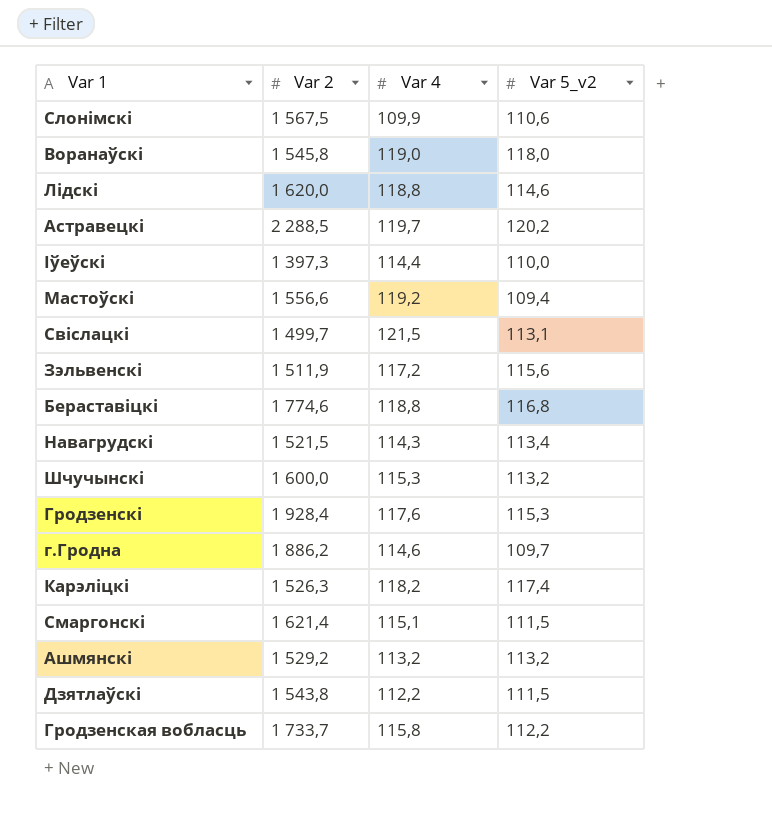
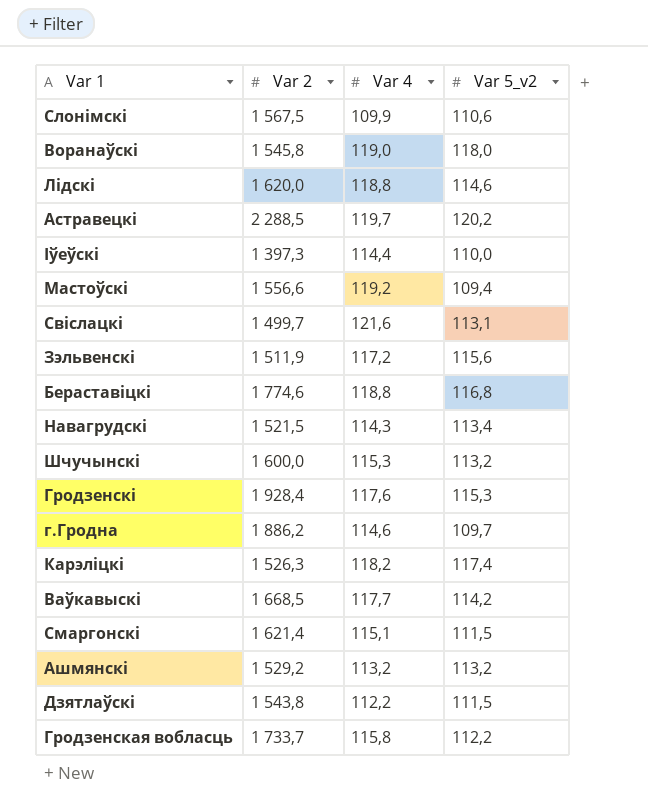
Свiслацкi | Var 4: 121,5 -> 121,6
row Ваўкавыскi: none -> 1 668,5 | 117,7 | 114,2

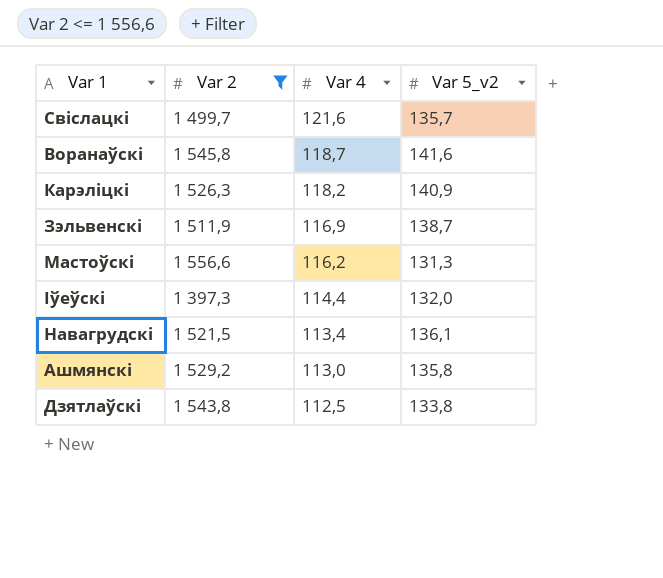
filter: none -> Var 2 <= 1 556,6
row order: none -> Var 4 descending
Свiслацкi | Var 5_v2: 113,1 -> 135,7
Воранаўскi | Var 4: 119,0 -> 118,7
Воранаўскi | Var 5_v2: 118,0 -> 141,6
Карэлiцкi | Var 5_v2: 117,4 -> 140,9
Зэльвенскi | Var 4: 117,2 -> 116,9
Зэльвенскi | Var 5_v2: 115,6 -> 138,7
Мастоўскi | Var 4: 119,2 -> 116,2
Мастоўскi | Var 5_v2: 109,4 -> 131,3
Iўеўскi | Var 5_v2: 110,0 -> 132,0
Навагрудскi | Var 4: 114,3 -> 113,4
Навагрудскi | Var 5_v2: 113,4 -> 136,1
Ашмянскi | Var 4: 113,2 -> 113,0
Ашмянскi | Var 5_v2: 113,2 -> 135,8
Дзятлаўскi | Var 4: 112,2 -> 112,5
Дзятлаўскi | Var 5_v2: 111,5 -> 133,8

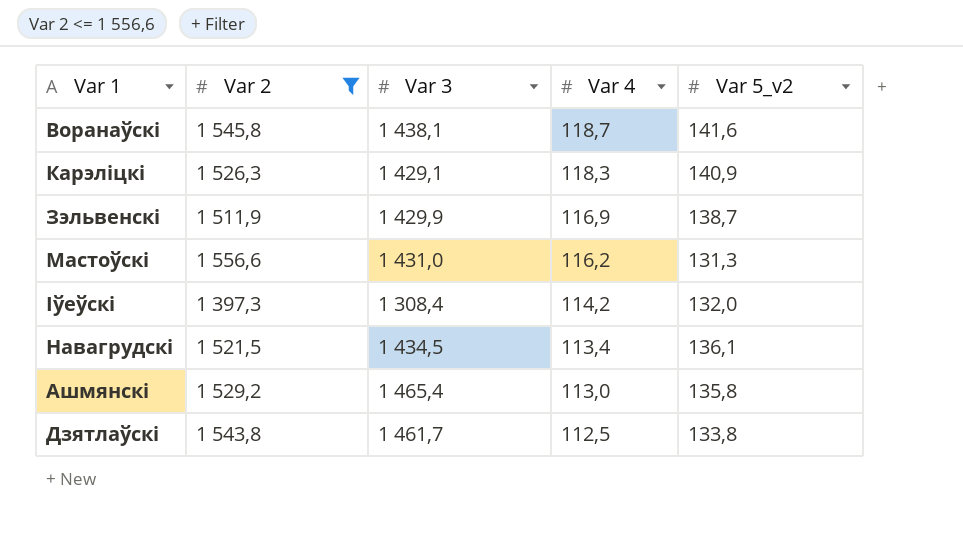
column Var 3 | position: none -> 3
row Свiслацкi: 1 499,7 | 121,6 | 135,7 -> none
Карэлiцкi | Var 4: 118,2 -> 118,3
Iўеўскi | Var 4: 114,4 -> 114,2

